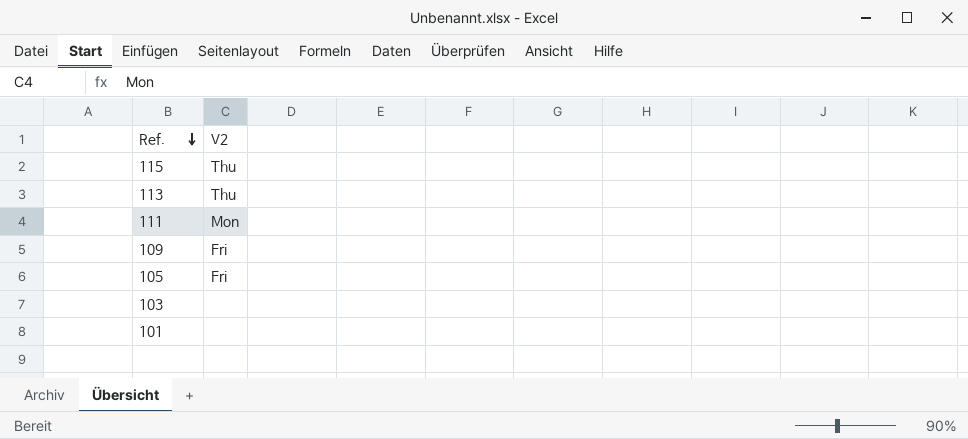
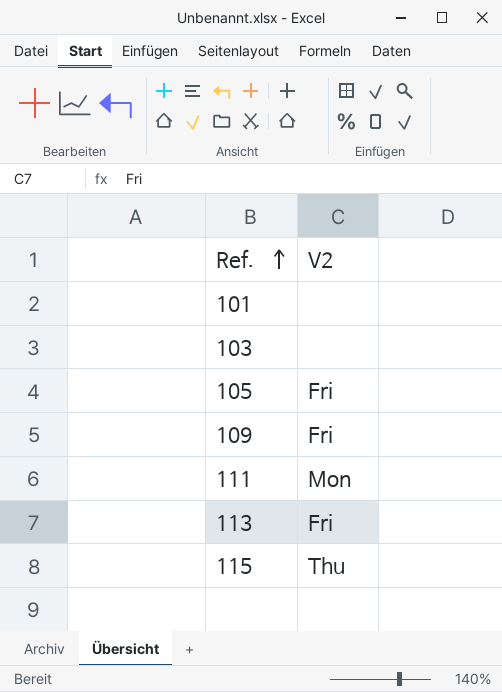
row order: Ref. descending -> Ref. ascending
113 | V2: Thu -> Fri

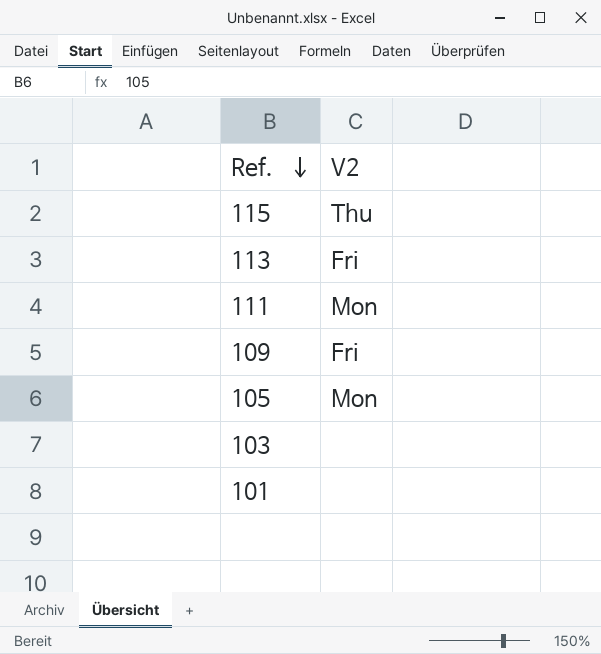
row order: Ref. ascending -> Ref. descending
105 | V2: Fri -> Mon

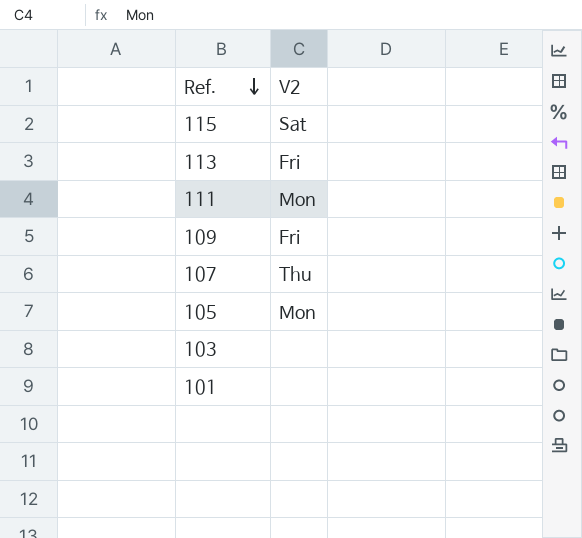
115 | V2: Thu -> Sat
row 107: none -> Thu

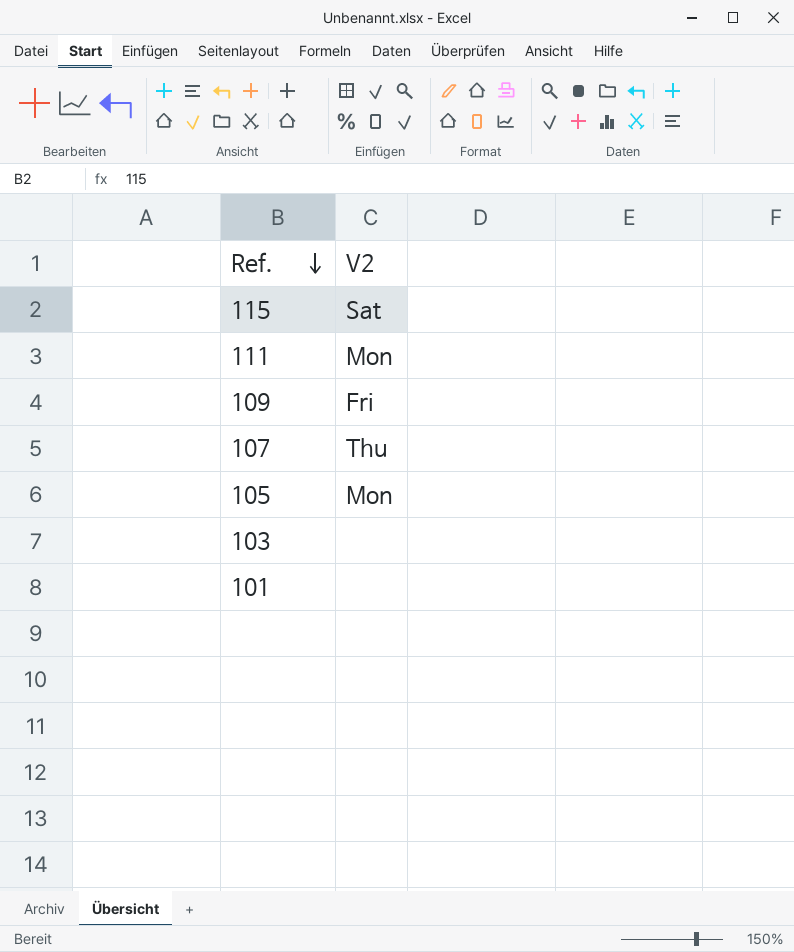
row 113: Fri -> none

